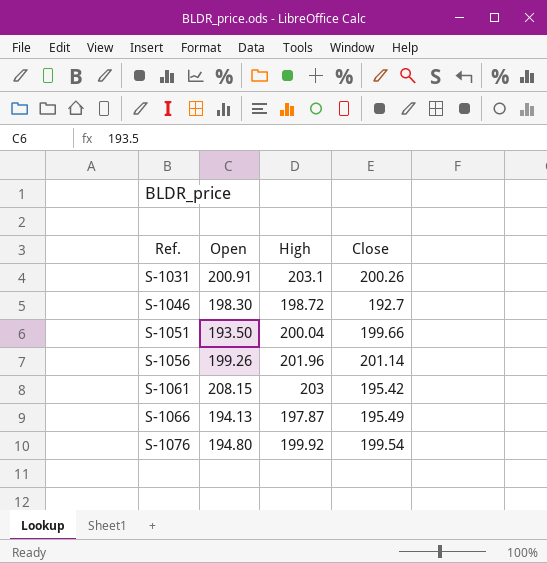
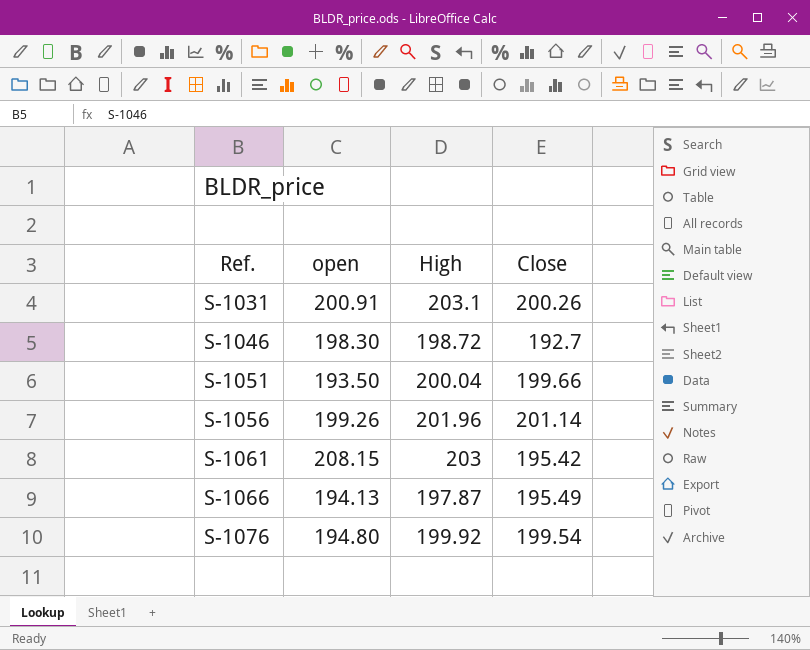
column name: Open -> open

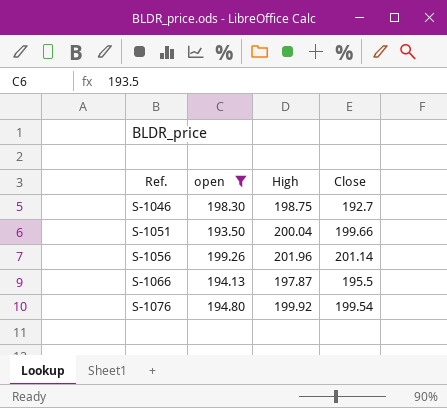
filter: none -> open <= 199.26
S-1046 | High: 198.72 -> 198.75
S-1066 | Close: 195.49 -> 195.5

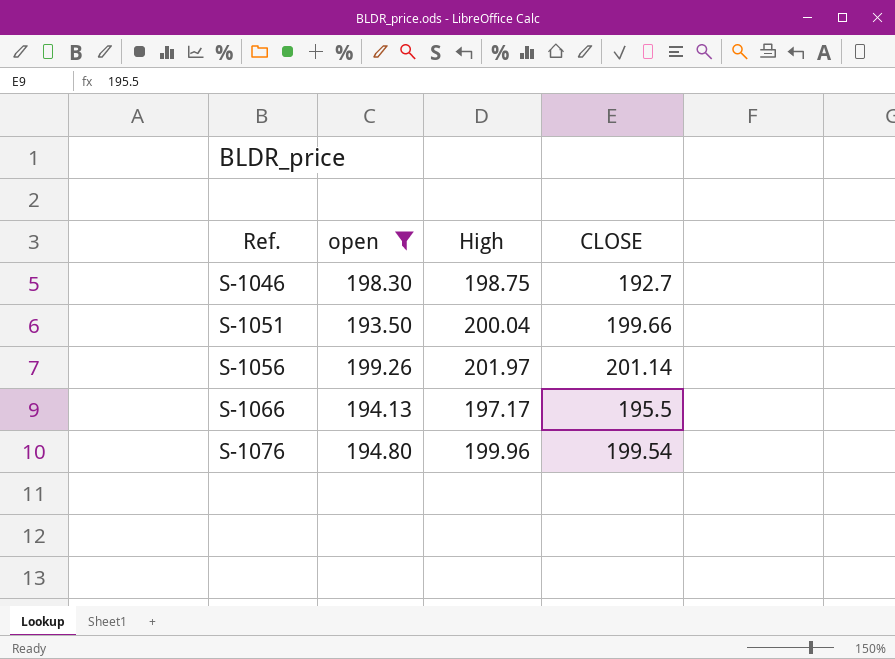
column name: Close -> CLOSE
S-1056 | High: 201.96 -> 201.97
S-1066 | High: 197.87 -> 197.17
S-1076 | High: 199.92 -> 199.96

